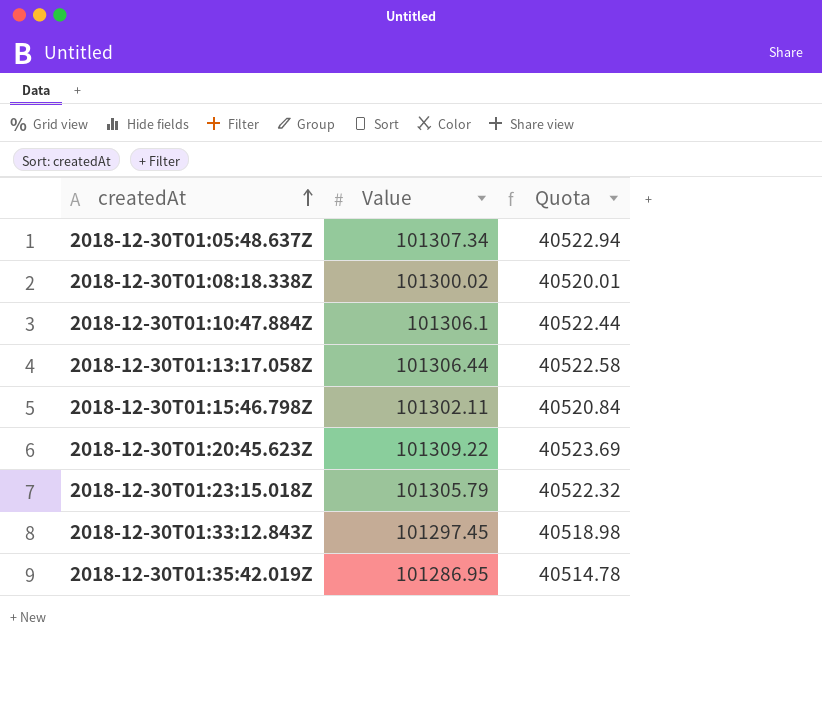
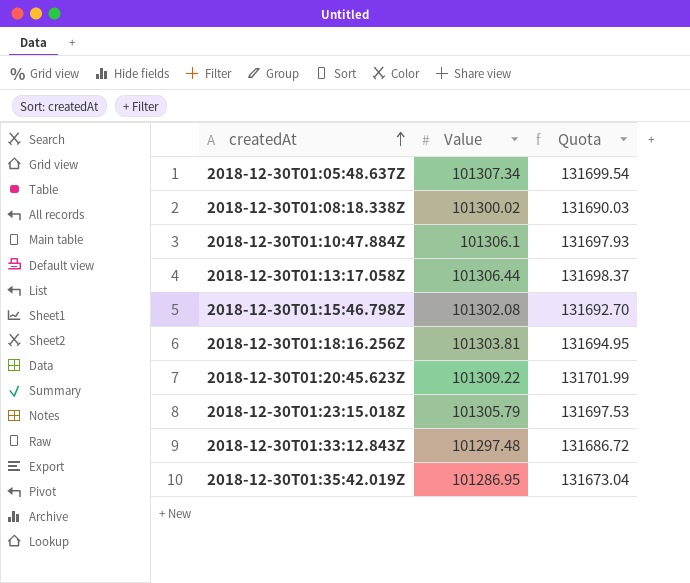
column Quota | formula: [Value] * 0.4 -> [Value] * 1.3
2018-12-30T01:15:46.798Z | Value: 101302.11 -> 101302.08
row 2018-12-30T01:18:16.256Z: none -> 101303.81 | 131694.95
2018-12-30T01:33:12.843Z | Value: 101297.45 -> 101297.48

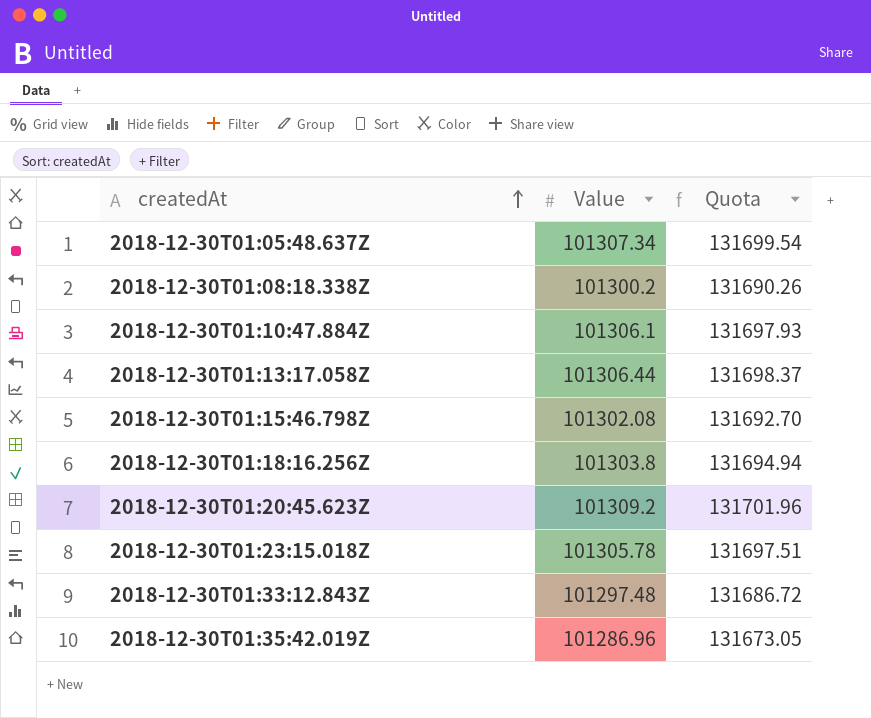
2018-12-30T01:08:18.338Z | Value: 101300.02 -> 101300.2
2018-12-30T01:08:18.338Z | Quota: 131690.03 -> 131690.26
2018-12-30T01:18:16.256Z | Value: 101303.81 -> 101303.8
2018-12-30T01:18:16.256Z | Quota: 131694.95 -> 131694.94
2018-12-30T01:20:45.623Z | Value: 101309.22 -> 101309.2
2018-12-30T01:20:45.623Z | Quota: 131701.99 -> 131701.96
2018-12-30T01:23:15.018Z | Value: 101305.79 -> 101305.78
2018-12-30T01:23:15.018Z | Quota: 131697.53 -> 131697.51
2018-12-30T01:35:42.019Z | Value: 101286.95 -> 101286.96
2018-12-30T01:35:42.019Z | Quota: 131673.04 -> 131673.05

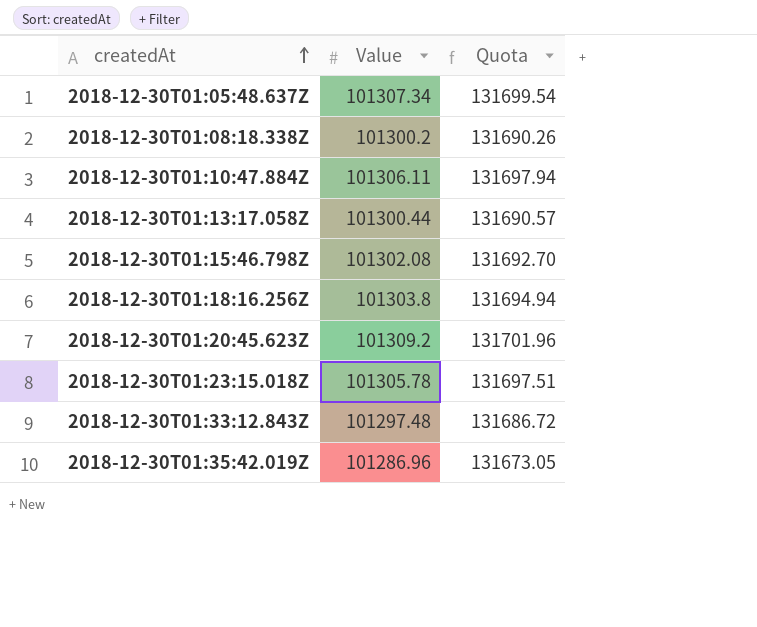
2018-12-30T01:10:47.884Z | Value: 101306.1 -> 101306.11
2018-12-30T01:10:47.884Z | Quota: 131697.93 -> 131697.94
2018-12-30T01:13:17.058Z | Value: 101306.44 -> 101300.44
2018-12-30T01:13:17.058Z | Quota: 131698.37 -> 131690.57

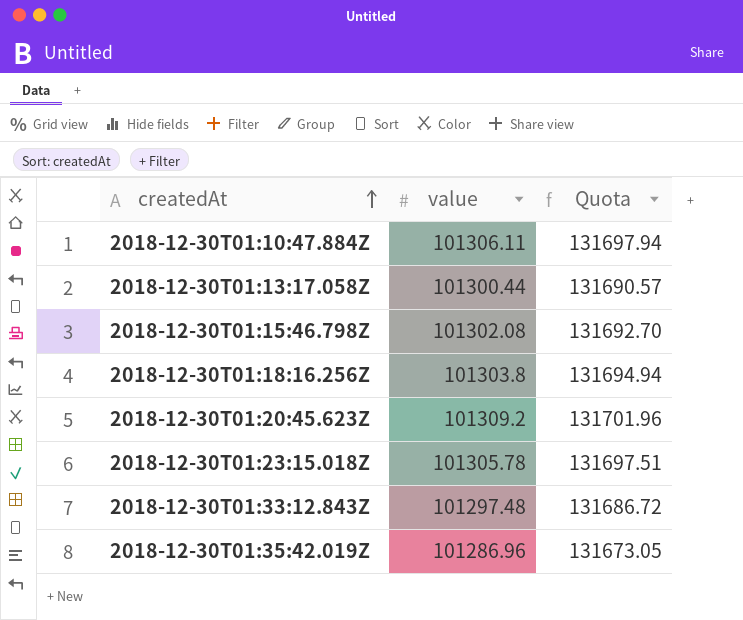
column name: Value -> value
row 2018-12-30T01:05:48.637Z: 101307.34 | 131699.54 -> none
row 2018-12-30T01:08:18.338Z: 101300.2 | 131690.26 -> none

